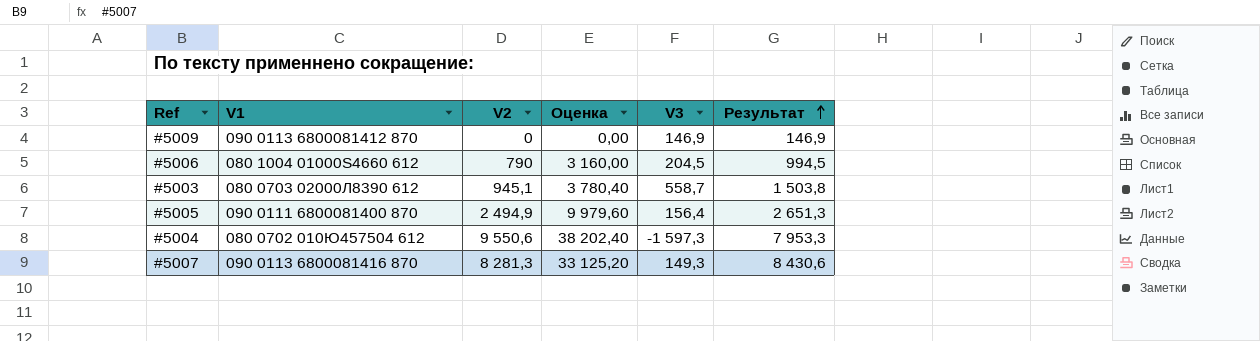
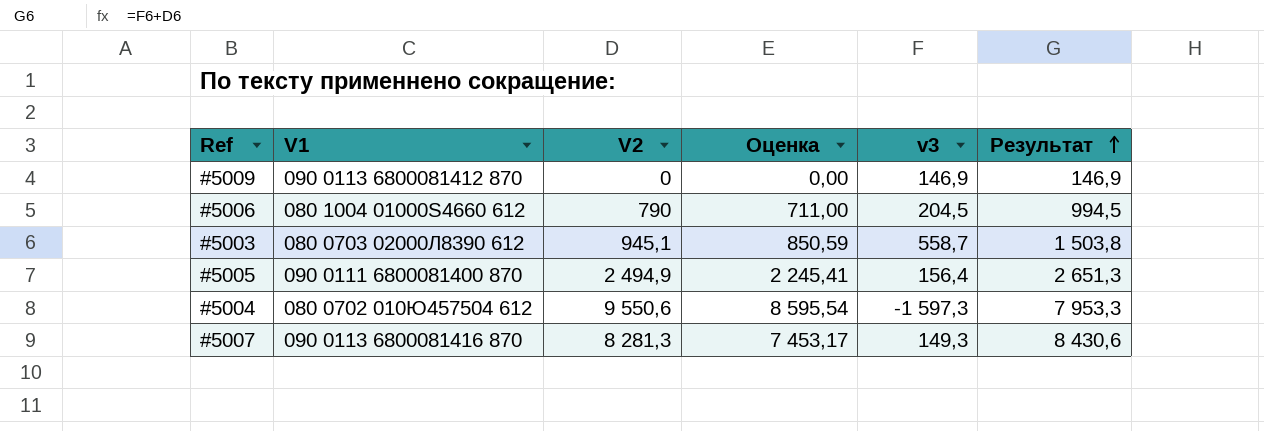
column Оценка | formula: [V2] * 4 -> [V2] * 0,9
column name: V3 -> v3

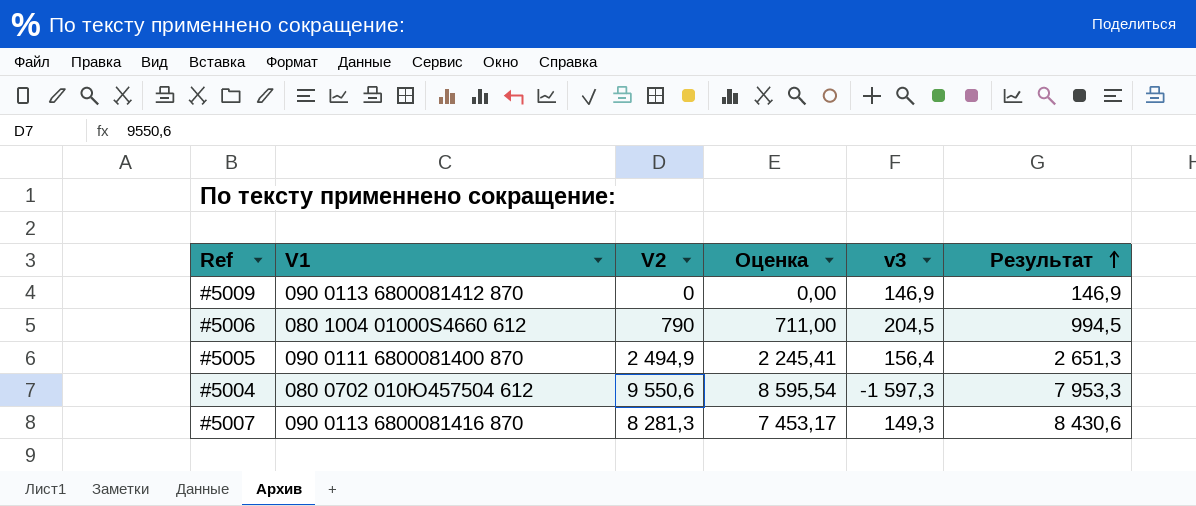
row #5003: 080 0703 02000Л8390 612 | 945,1 | 850,59 | 558,7 | 1 503,8 -> none

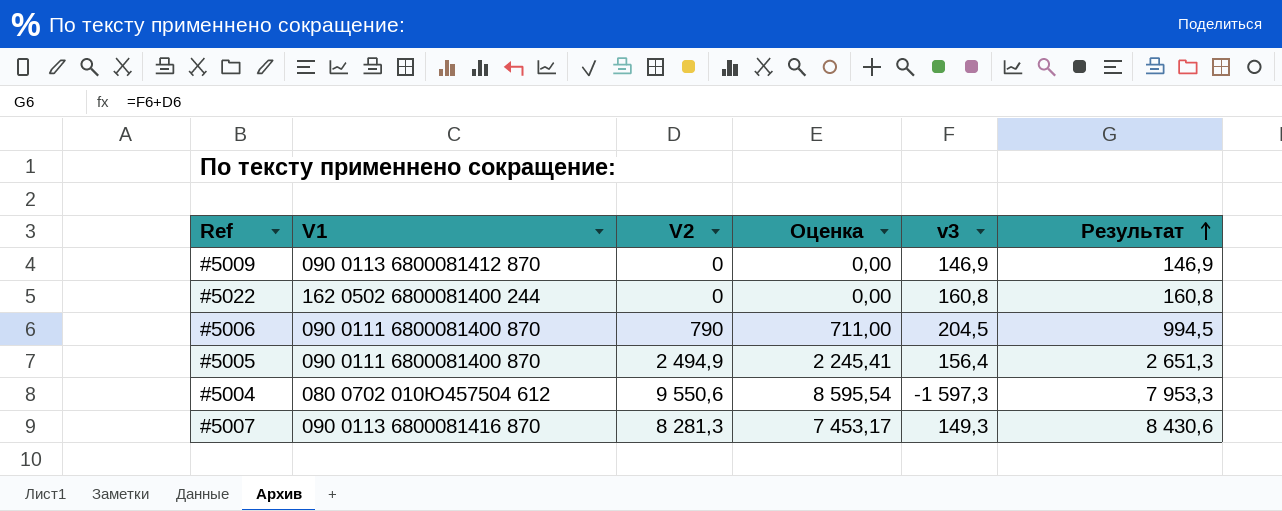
row #5022: none -> 162 0502 6800081400 244 | 0 | 0,00 | 160,8 | 160,8
#5006 | V1: 080 1004 01000S4660 612 -> 090 0111 6800081400 870

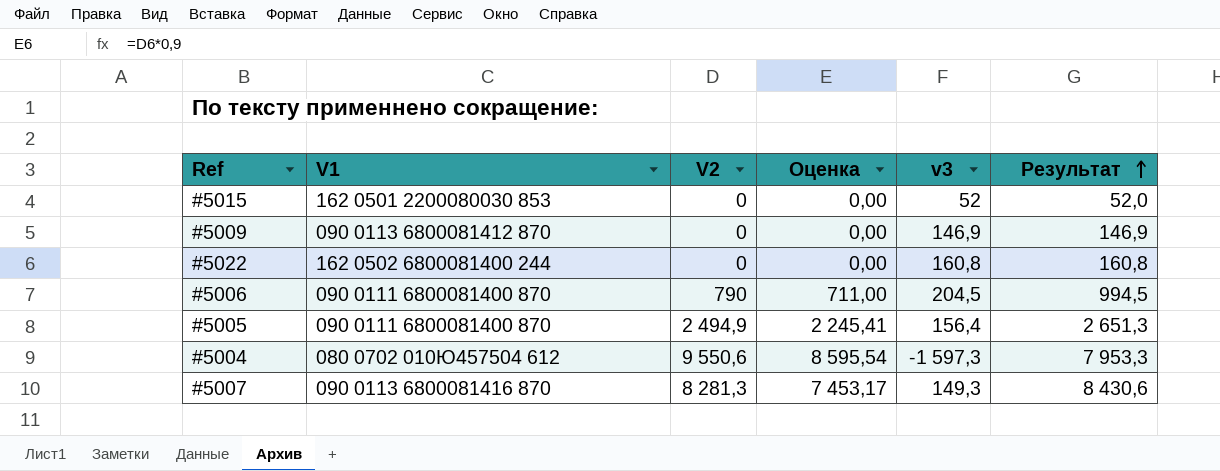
row #5015: none -> 162 0501 2200080030 853 | 0 | 0,00 | 52 | 52,0

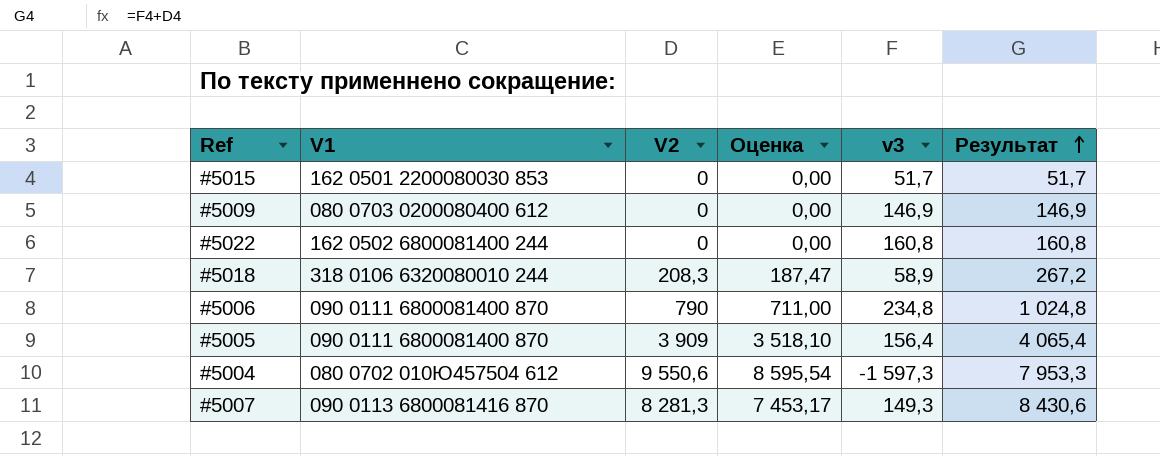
#5015 | v3: 52 -> 51,7
#5015 | Результат: 52,0 -> 51,7
#5009 | V1: 090 0113 6800081412 870 -> 080 0703 0200080400 612
row #5018: none -> 318 0106 6320080010 244 | 208,3 | 187,47 | 58,9 | 267,2
#5006 | v3: 204,5 -> 234,8
#5006 | Результат: 994,5 -> 1 024,8
#5005 | V2: 2 494,9 -> 3 909
#5005 | Оценка: 2 245,41 -> 3 518,10
#5005 | Результат: 2 651,3 -> 4 065,4

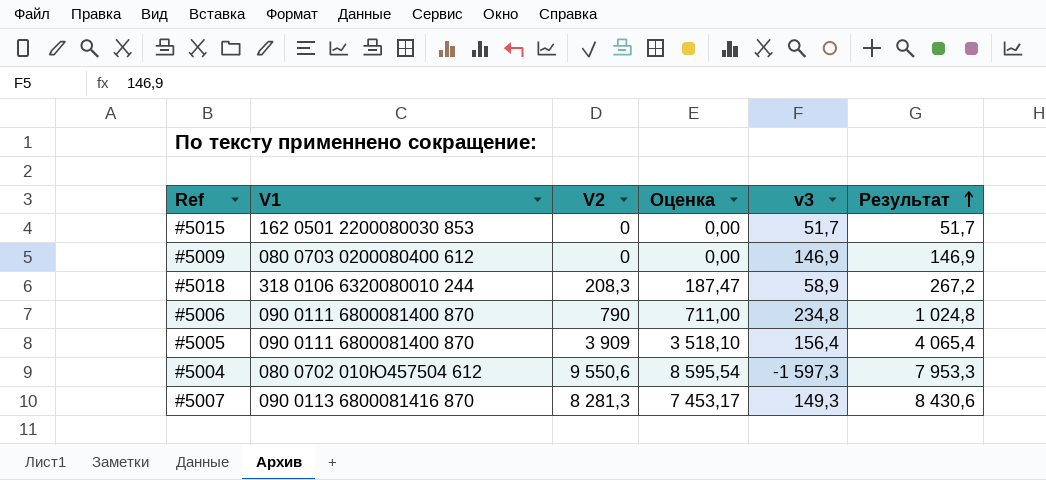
row #5022: 162 0502 6800081400 244 | 0 | 0,00 | 160,8 | 160,8 -> none

